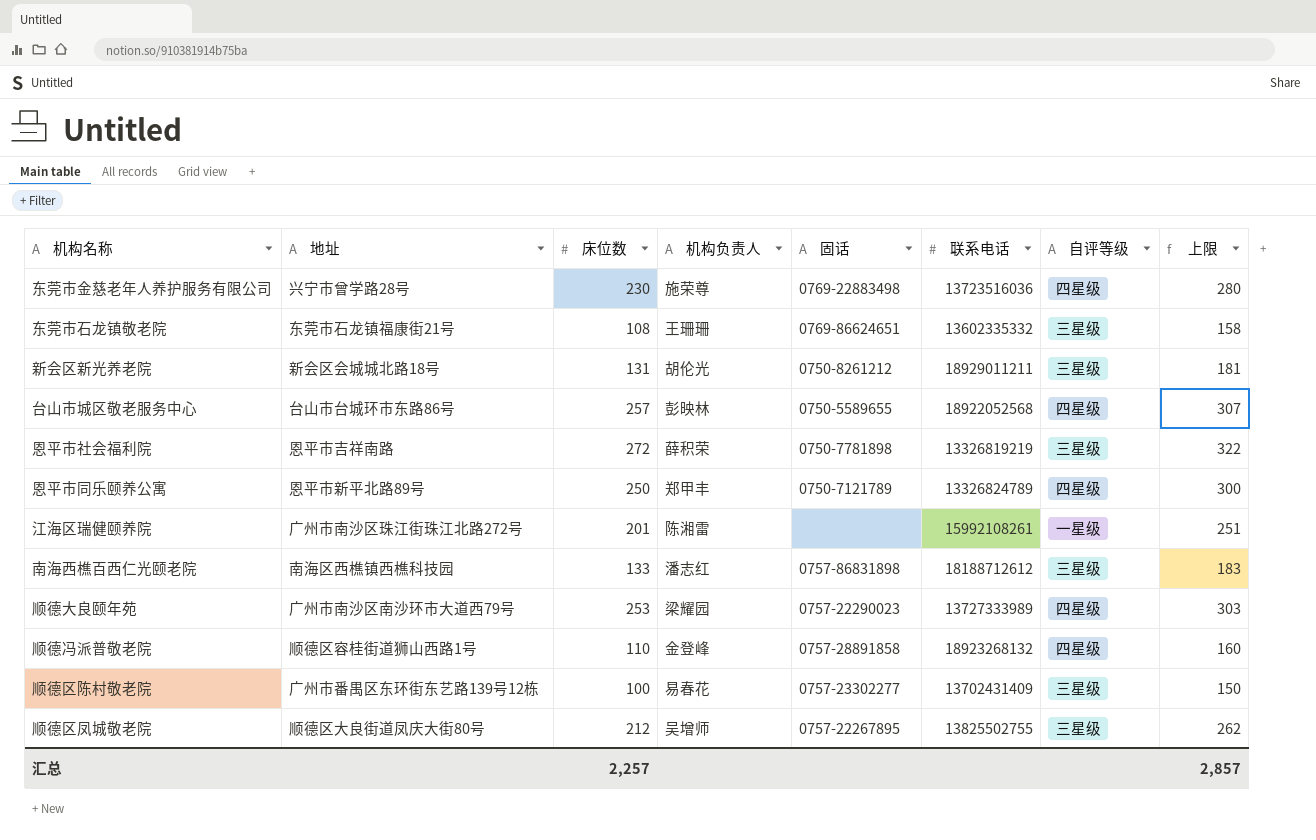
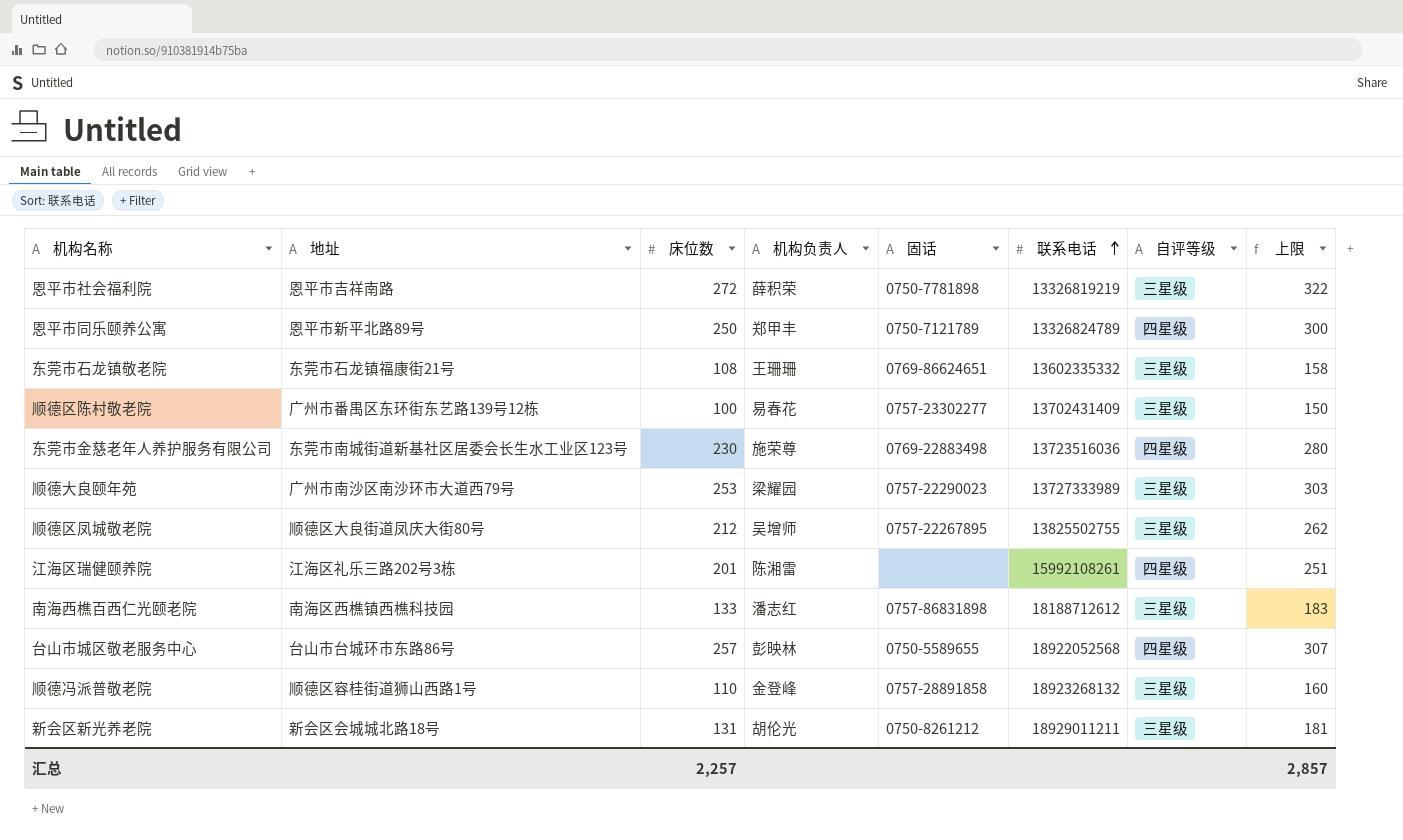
row order: none -> 联系电话 ascending
东莞市金慈老年人养护服务有限公司 | 地址: 兴宁市曾学路28号 -> 东莞市南城街道新基社区居委会长生水工业区123号
顺德大良颐年苑 | 自评等级: 四星级 -> 三星级
江海区瑞健颐养院 | 地址: 广州市南沙区珠江街珠江北路272号 -> 江海区礼乐三路202号3栋
江海区瑞健颐养院 | 自评等级: 一星级 -> 四星级
顺德冯派普敬老院 | 自评等级: 四星级 -> 三星级

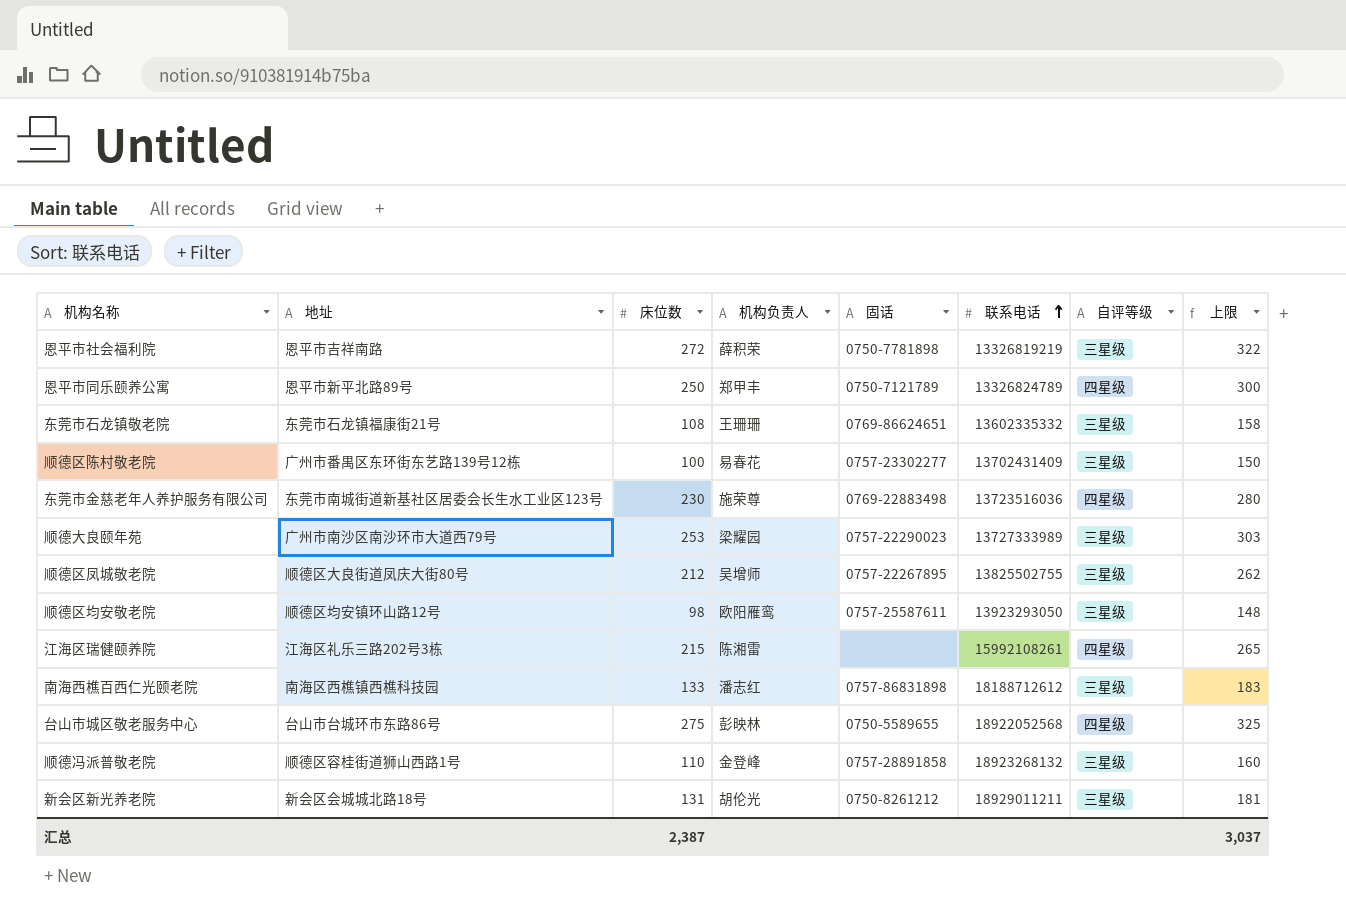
row 顺德区均安敬老院: none -> 顺德区均安镇环山路12号 | 98 | 欧阳雁鸾 | 0757-25587611 | 13923293050 | 三星级 | 148
江海区瑞健颐养院 | 床位数: 201 -> 215
江海区瑞健颐养院 | 上限: 251 -> 265
台山市城区敬老服务中心 | 床位数: 257 -> 275
台山市城区敬老服务中心 | 上限: 307 -> 325
汇总 | 床位数: 2,257 -> 2,387
汇总 | 上限: 2,857 -> 3,037

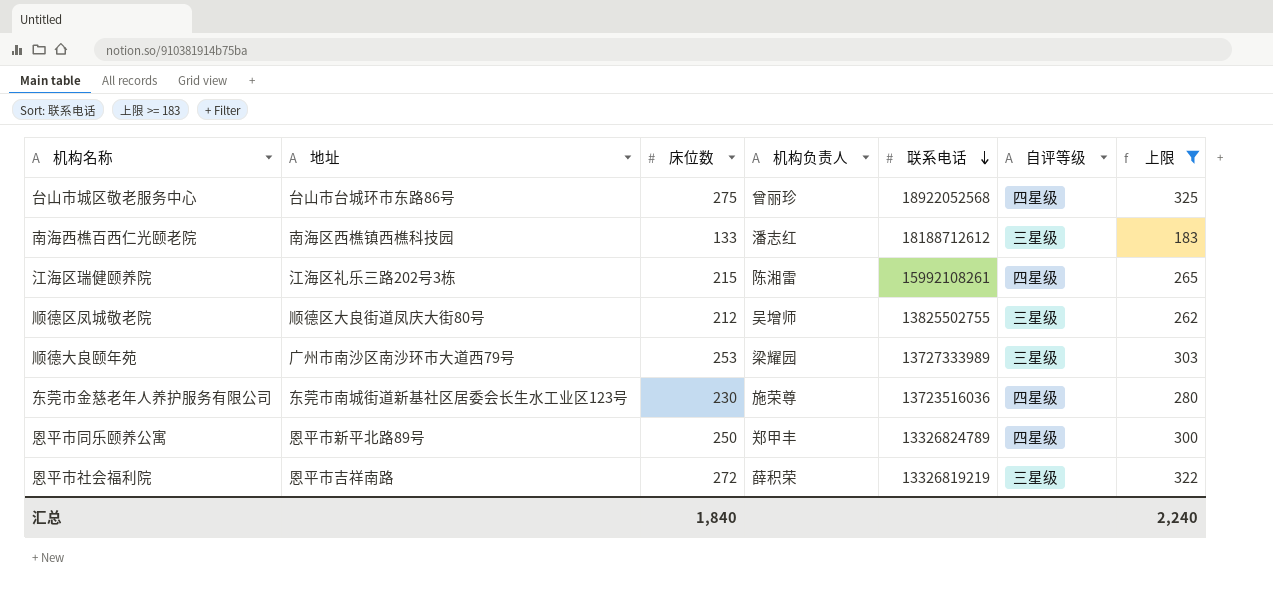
filter: none -> 上限 >= 183
row order: 联系电话 ascending -> 联系电话 descending
column 固话 | position: 5 -> none
台山市城区敬老服务中心 | 机构负责人: 彭映林 -> 曾丽珍
汇总 | 床位数: 2,387 -> 1,840
汇总 | 上限: 3,037 -> 2,240

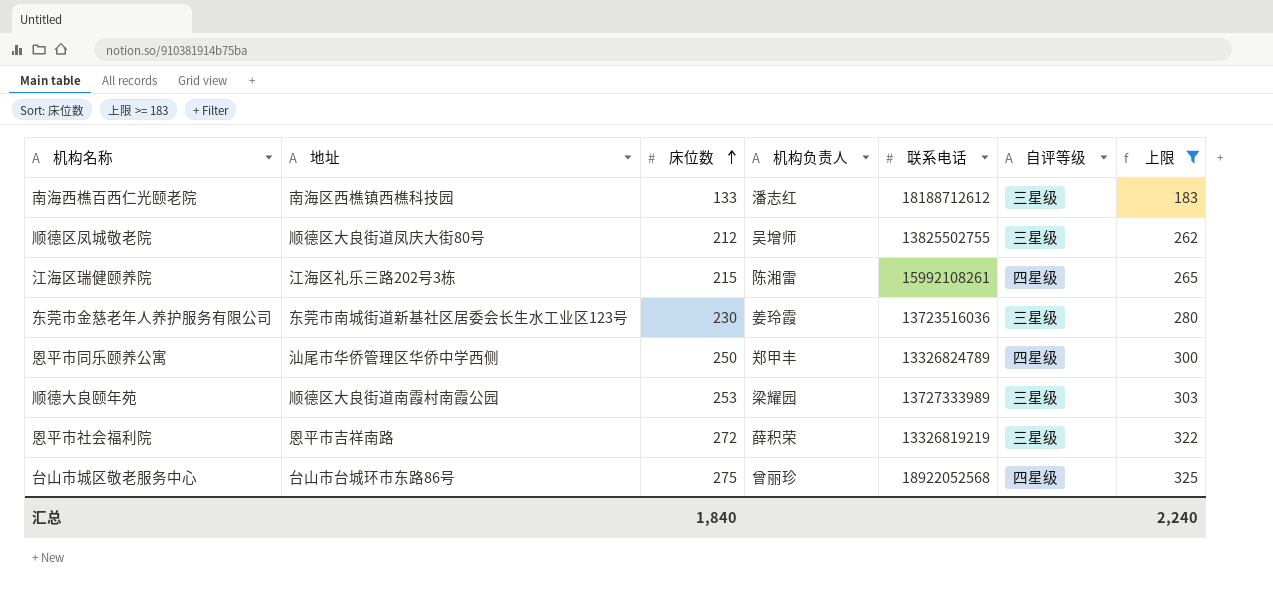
row order: 联系电话 descending -> 床位数 ascending
东莞市金慈老年人养护服务有限公司 | 机构负责人: 施荣尊 -> 姜玲霞
东莞市金慈老年人养护服务有限公司 | 自评等级: 四星级 -> 三星级
恩平市同乐颐养公寓 | 地址: 恩平市新平北路89号 -> 汕尾市华侨管理区华侨中学西侧
顺德大良颐年苑 | 地址: 广州市南沙区南沙环市大道西79号 -> 顺德区大良街道南霞村南霞公园

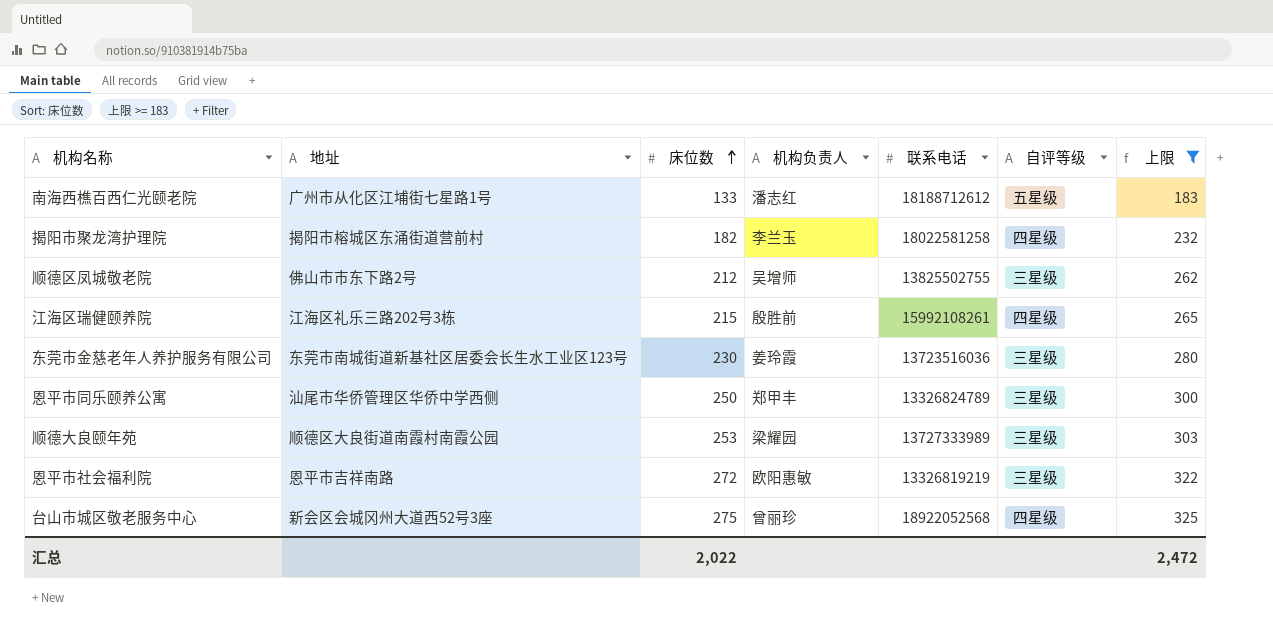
南海西樵百西仁光颐老院 | 地址: 南海区西樵镇西樵科技园 -> 广州市从化区江埔街七星路1号
南海西樵百西仁光颐老院 | 自评等级: 三星级 -> 五星级
row 揭阳市聚龙湾护理院: none -> 揭阳市榕城区东涌街道营前村 | 182 | 李兰玉 | 18022581258 | 四星级 | 232
顺德区凤城敬老院 | 地址: 顺德区大良街道凤庆大街80号 -> 佛山市市东下路2号
江海区瑞健颐养院 | 机构负责人: 陈湘雷 -> 殷胜前
恩平市同乐颐养公寓 | 自评等级: 四星级 -> 三星级
恩平市社会福利院 | 机构负责人: 薛积荣 -> 欧阳惠敏
台山市城区敬老服务中心 | 地址: 台山市台城环市东路86号 -> 新会区会城冈州大道西52号3座
汇总 | 床位数: 1,840 -> 2,022
汇总 | 上限: 2,240 -> 2,472

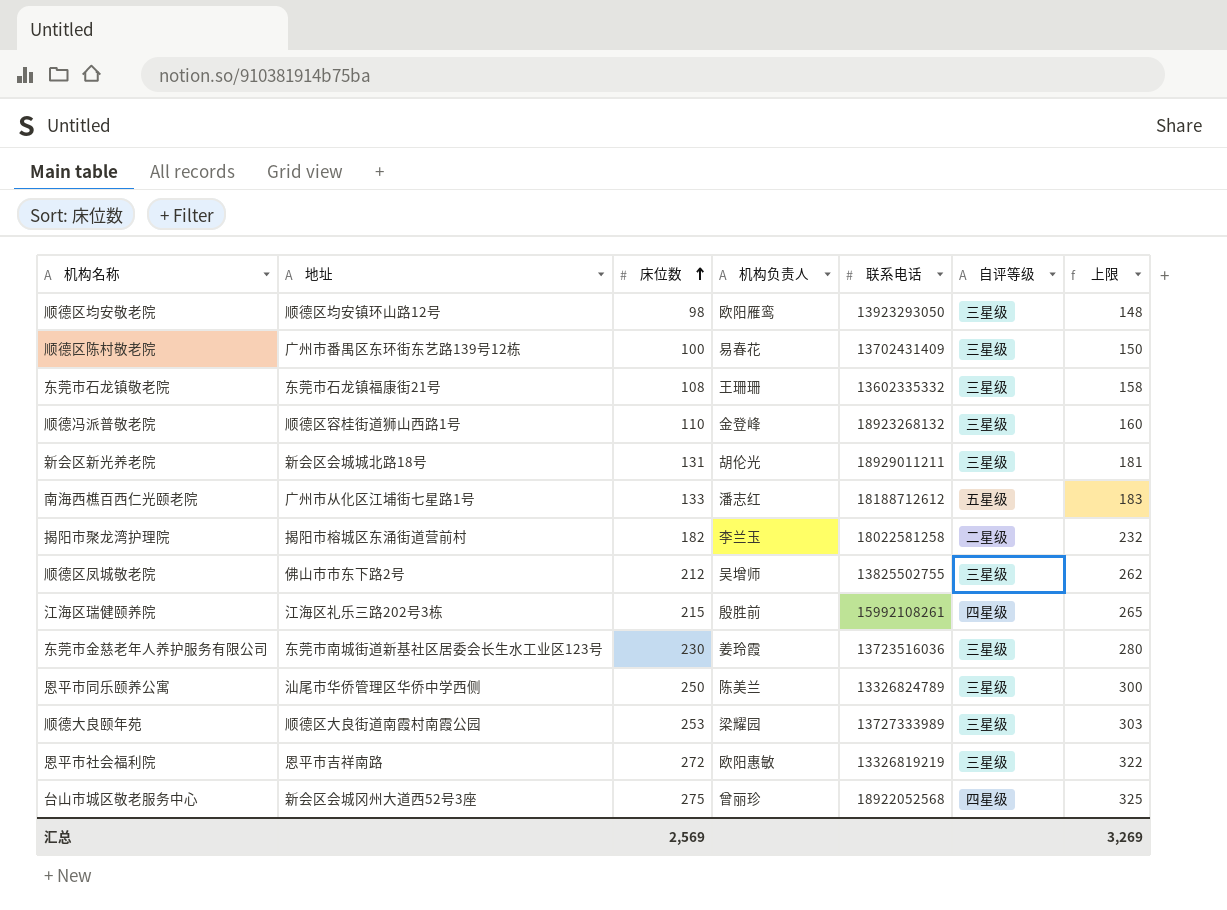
filter: 上限 >= 183 -> none
揭阳市聚龙湾护理院 | 自评等级: 四星级 -> 二星级
恩平市同乐颐养公寓 | 机构负责人: 郑甲丰 -> 陈美兰
汇总 | 床位数: 2,022 -> 2,569
汇总 | 上限: 2,472 -> 3,269

